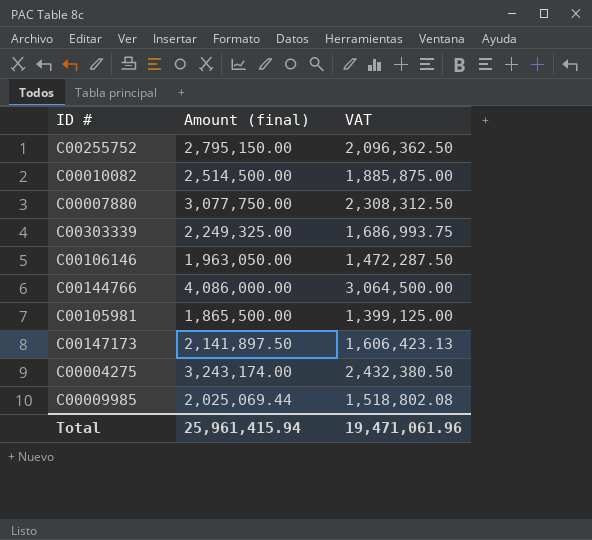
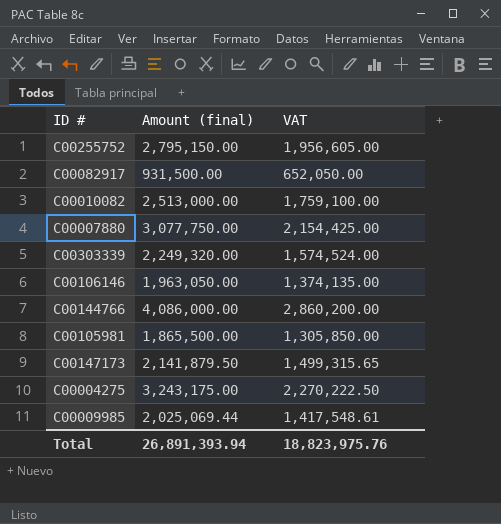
column VAT | formula: [Amount (final)] * 0.75 -> [Amount (final)] * 0.7
row C00082917: none -> 931,500.00 | 652,050.00
C00010082 | Amount (final): 2,514,500.00 -> 2,513,000.00
C00303339 | Amount (final): 2,249,325.00 -> 2,249,320.00
C00147173 | Amount (final): 2,141,897.50 -> 2,141,879.50
C00004275 | Amount (final): 3,243,174.00 -> 3,243,175.00
Total | Amount (final): 25,961,415.94 -> 26,891,393.94
Total | VAT: 19,471,061.96 -> 18,823,975.76

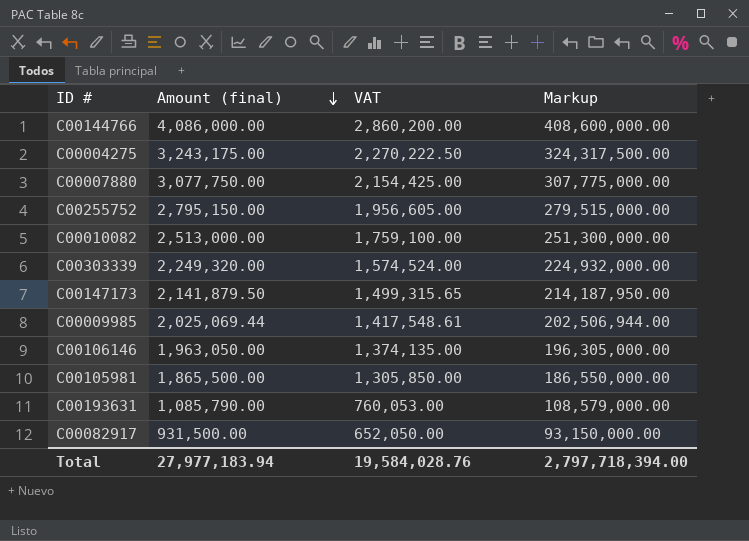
row order: none -> Amount (final) descending
column Markup | formula: none -> [Amount (final)] * 100
row C00193631: none -> 1,085,790.00 | 760,053.00 | 108,579,000.00
Total | Amount (final): 26,891,393.94 -> 27,977,183.94
Total | VAT: 18,823,975.76 -> 19,584,028.76

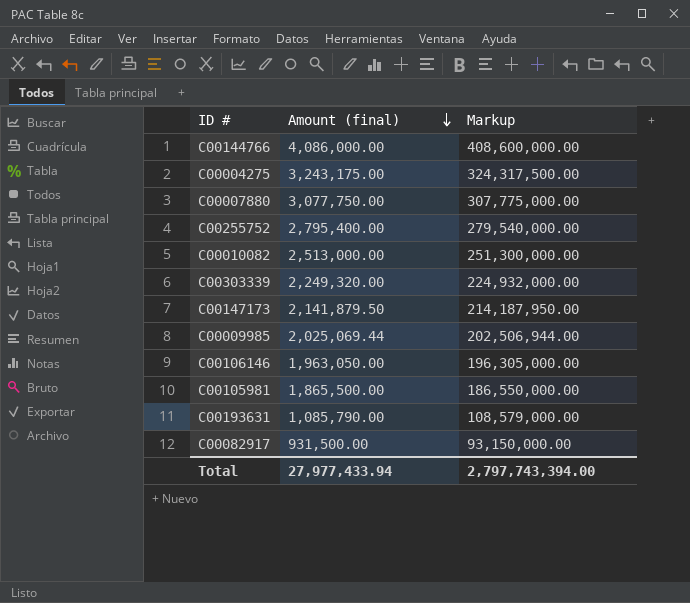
column VAT | formula: [Amount (final)] * 0.7 -> none
C00255752 | Amount (final): 2,795,150.00 -> 2,795,400.00
C00255752 | Markup: 279,515,000.00 -> 279,540,000.00
Total | Amount (final): 27,977,183.94 -> 27,977,433.94
Total | Markup: 2,797,718,394.00 -> 2,797,743,394.00

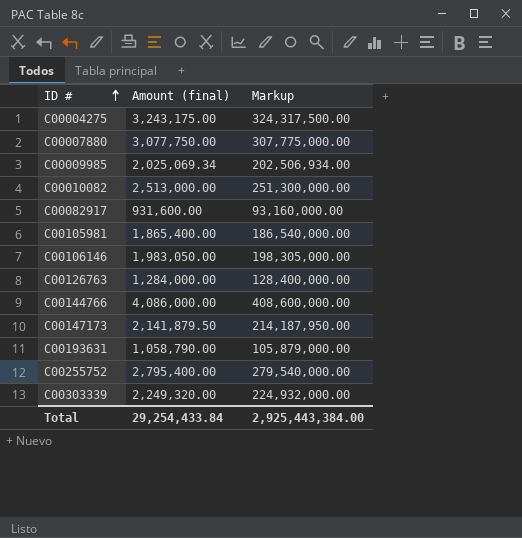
row order: Amount (final) descending -> ID # ascending
C00009985 | Amount (final): 2,025,069.44 -> 2,025,069.34
C00009985 | Markup: 202,506,944.00 -> 202,506,934.00
C00082917 | Amount (final): 931,500.00 -> 931,600.00
C00082917 | Markup: 93,150,000.00 -> 93,160,000.00
C00105981 | Amount (final): 1,865,500.00 -> 1,865,400.00
C00105981 | Markup: 186,550,000.00 -> 186,540,000.00
C00106146 | Amount (final): 1,963,050.00 -> 1,983,050.00
C00106146 | Markup: 196,305,000.00 -> 198,305,000.00
row C00126763: none -> 1,284,000.00 | 128,400,000.00
C00193631 | Amount (final): 1,085,790.00 -> 1,058,790.00
C00193631 | Markup: 108,579,000.00 -> 105,879,000.00
Total | Amount (final): 27,977,433.94 -> 29,254,433.84
Total | Markup: 2,797,743,394.00 -> 2,925,443,384.00

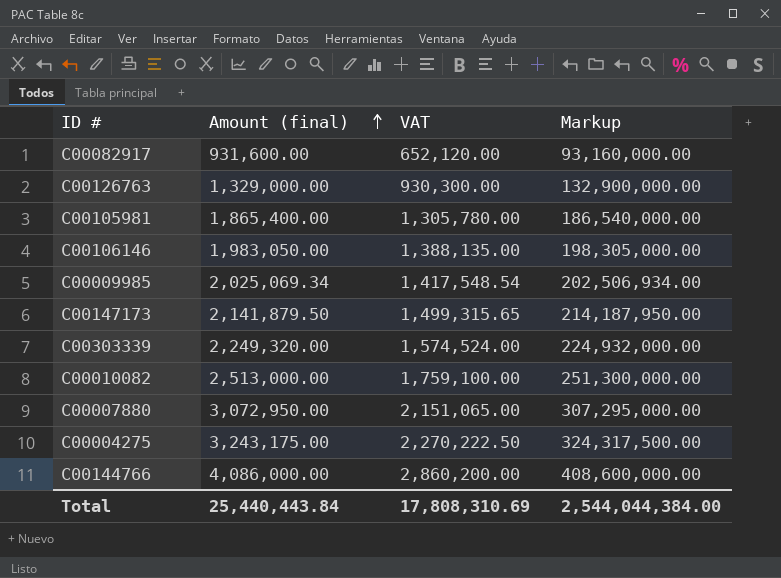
row order: ID # ascending -> Amount (final) ascending
column VAT | formula: none -> [Amount (final)] * 0.7
row C00193631: 1,058,790.00 | 105,879,000.00 -> none
row C00255752: 2,795,400.00 | 279,540,000.00 -> none
C00126763 | Amount (final): 1,284,000.00 -> 1,329,000.00
C00126763 | Markup: 128,400,000.00 -> 132,900,000.00
C00007880 | Amount (final): 3,077,750.00 -> 3,072,950.00
C00007880 | Markup: 307,775,000.00 -> 307,295,000.00
Total | Amount (final): 29,254,433.84 -> 25,440,443.84
Total | Markup: 2,925,443,384.00 -> 2,544,044,384.00

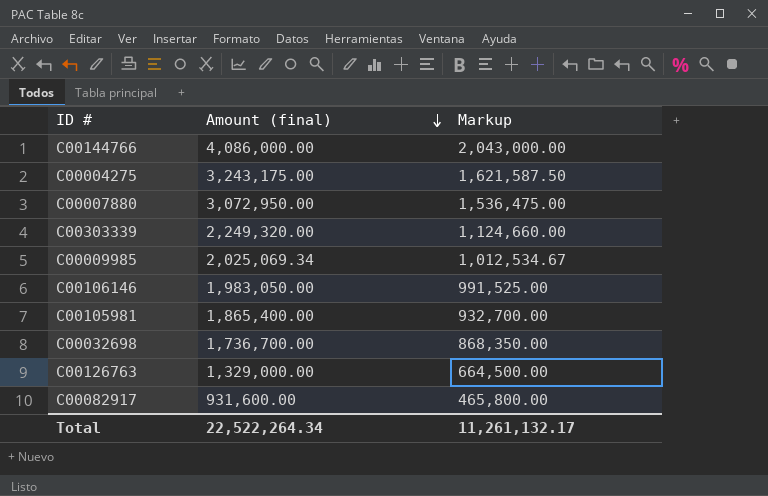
row order: Amount (final) ascending -> Amount (final) descending
column VAT | formula: [Amount (final)] * 0.7 -> none
column Markup | formula: [Amount (final)] * 100 -> [Amount (final)] * 0.5
row C00147173: 2,141,879.50 | 1,499,315.65 | 214,187,950.00 -> none
row C00010082: 2,513,000.00 | 1,759,100.00 | 251,300,000.00 -> none
row C00032698: none -> 1,736,700.00 | 868,350.00
Total | Amount (final): 25,440,443.84 -> 22,522,264.34
Total | Markup: 2,544,044,384.00 -> 11,261,132.17

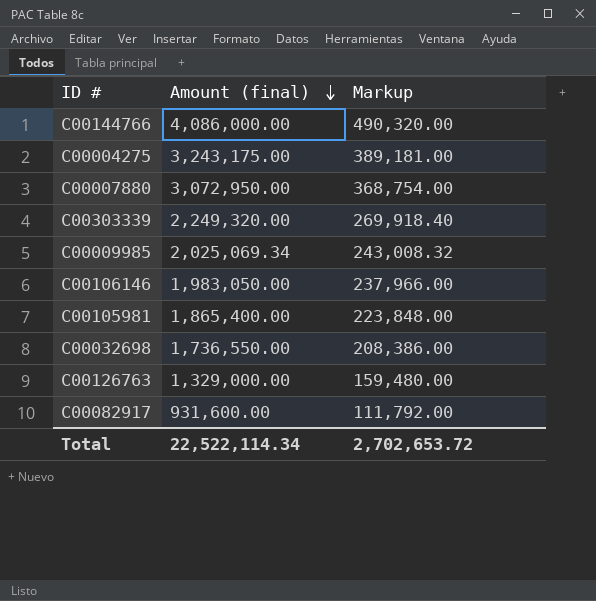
column Markup | formula: [Amount (final)] * 0.5 -> [Amount (final)] * 0.12
C00032698 | Amount (final): 1,736,700.00 -> 1,736,550.00
Total | Amount (final): 22,522,264.34 -> 22,522,114.34
Total | Markup: 11,261,132.17 -> 2,702,653.72

